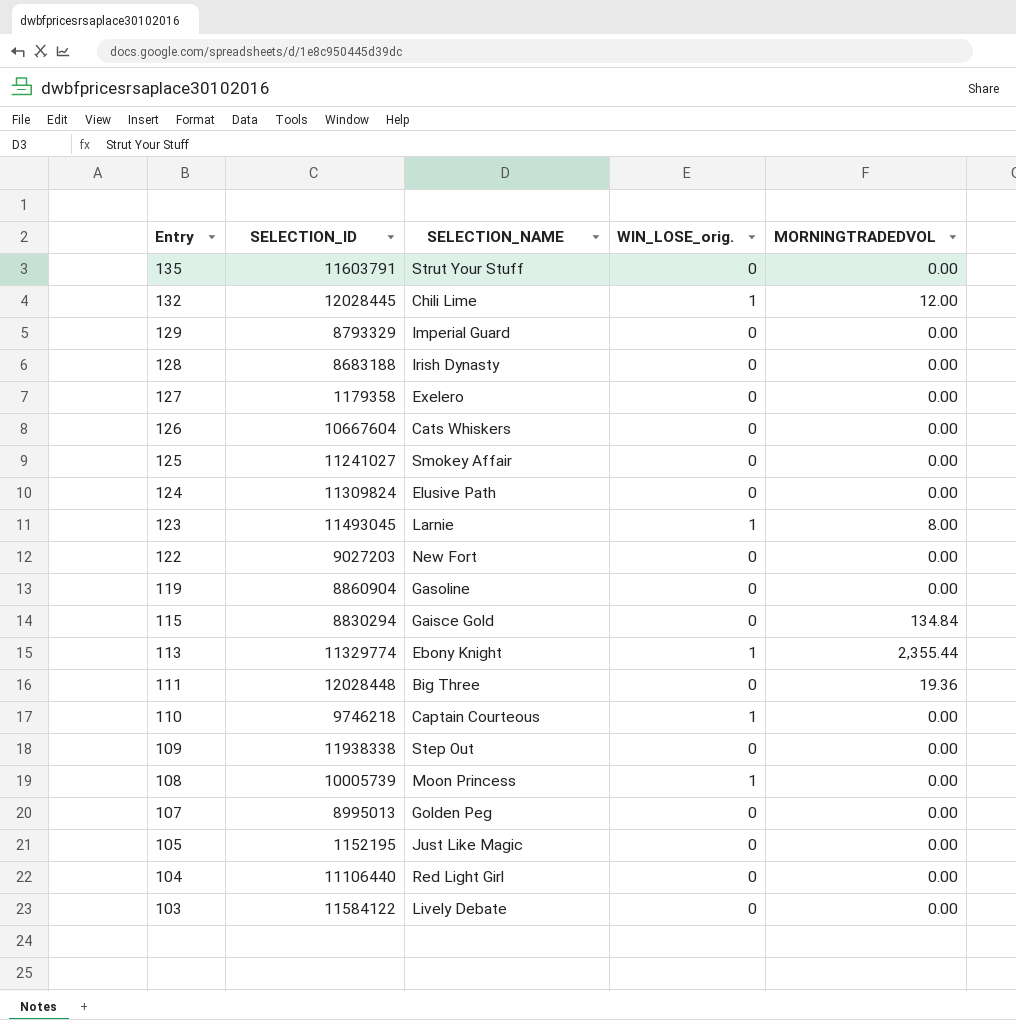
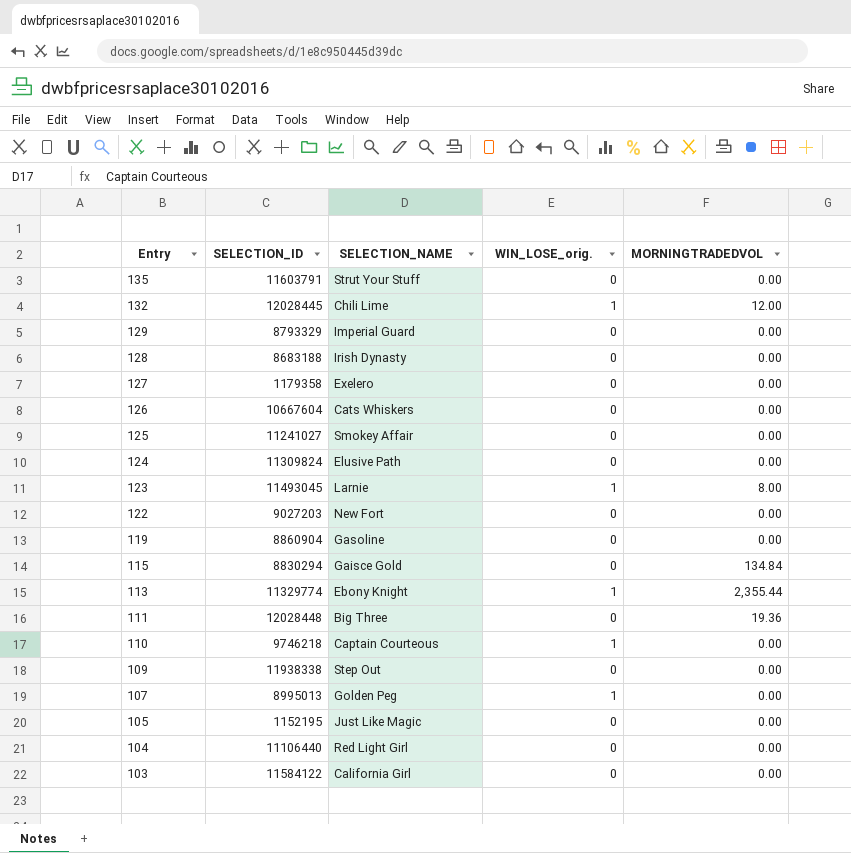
row 108: 10005739 | Moon Princess | 1 | 0.00 -> none
107 | WIN_LOSE_orig.: 0 -> 1
103 | SELECTION_NAME: Lively Debate -> California Girl

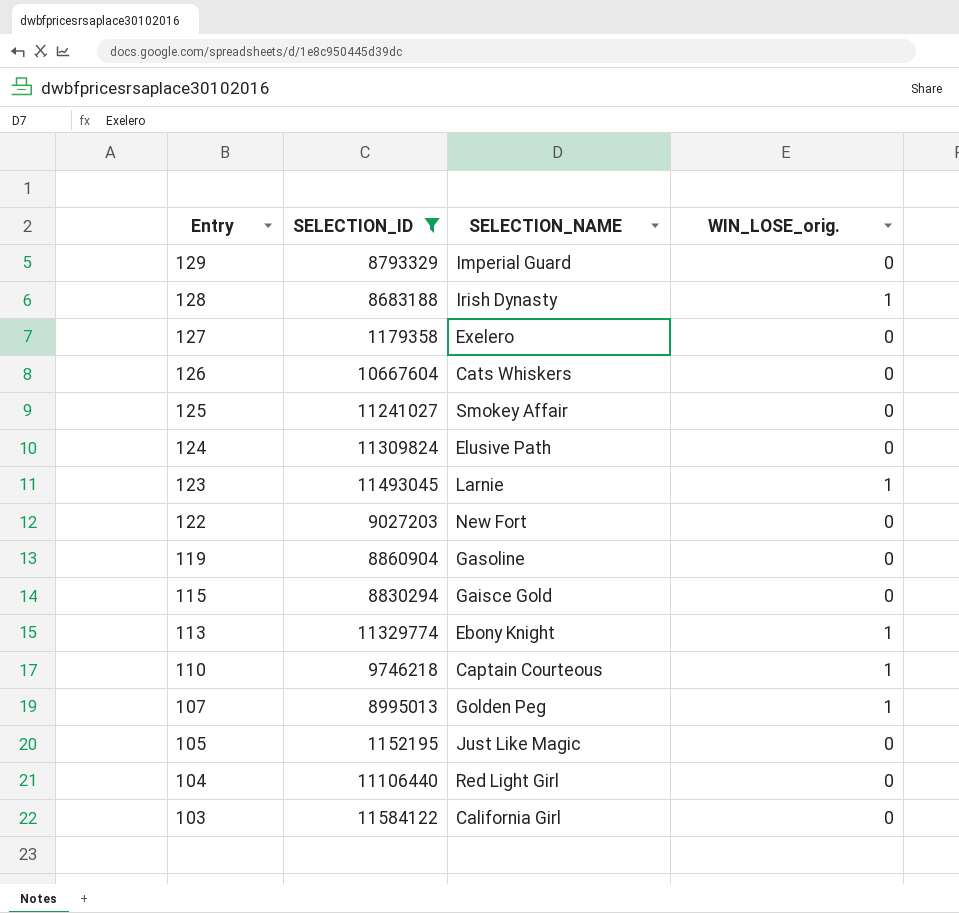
filter: none -> SELECTION_ID <= 11584122
column MORNINGTRADEDVOL | position: 5 -> none
128 | WIN_LOSE_orig.: 0 -> 1

